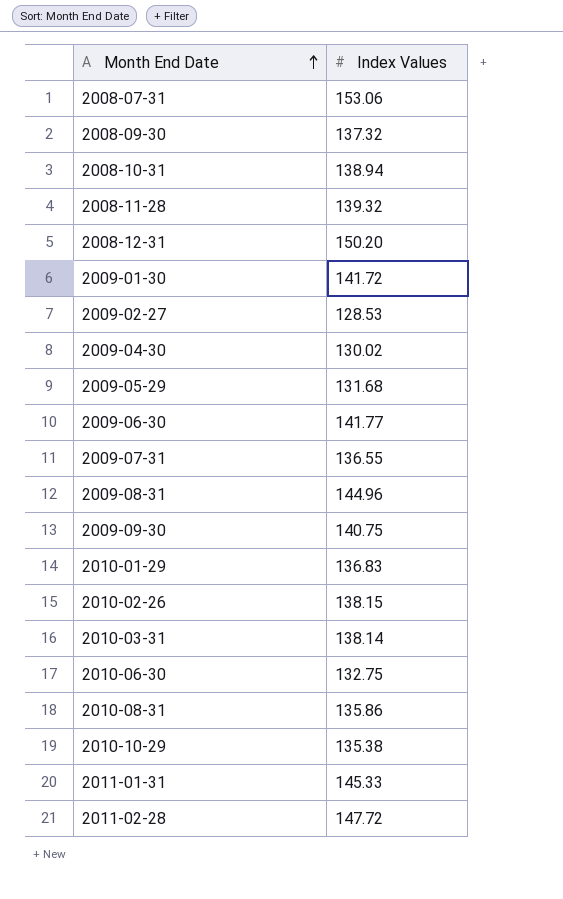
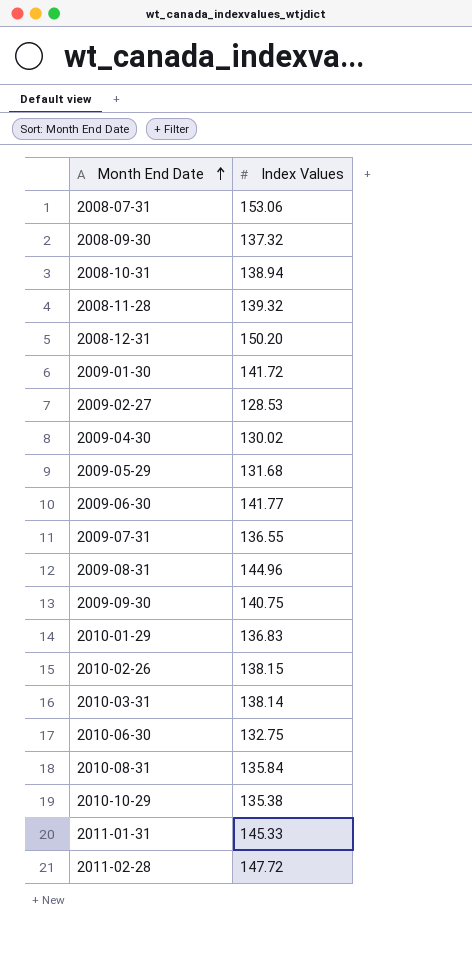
2010-08-31 | Index Values: 135.86 -> 135.84

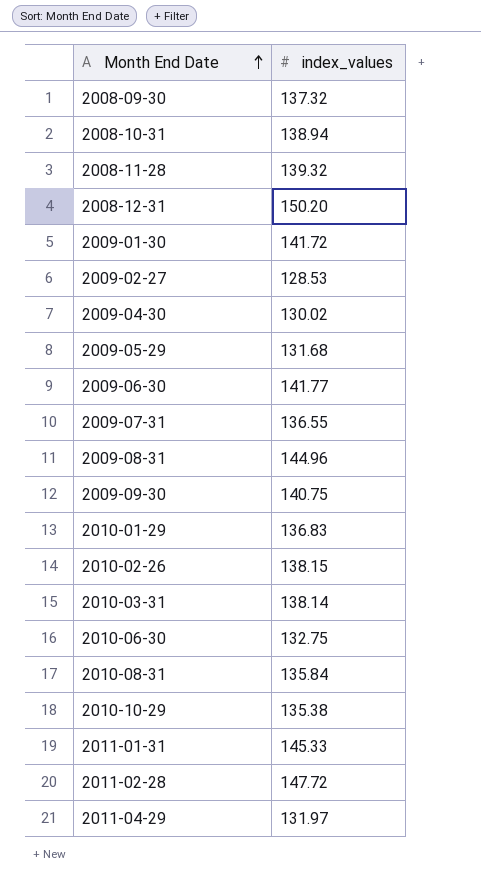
column name: Index Values -> index_values
row 2008-07-31: 153.06 -> none
row 2011-04-29: none -> 131.97

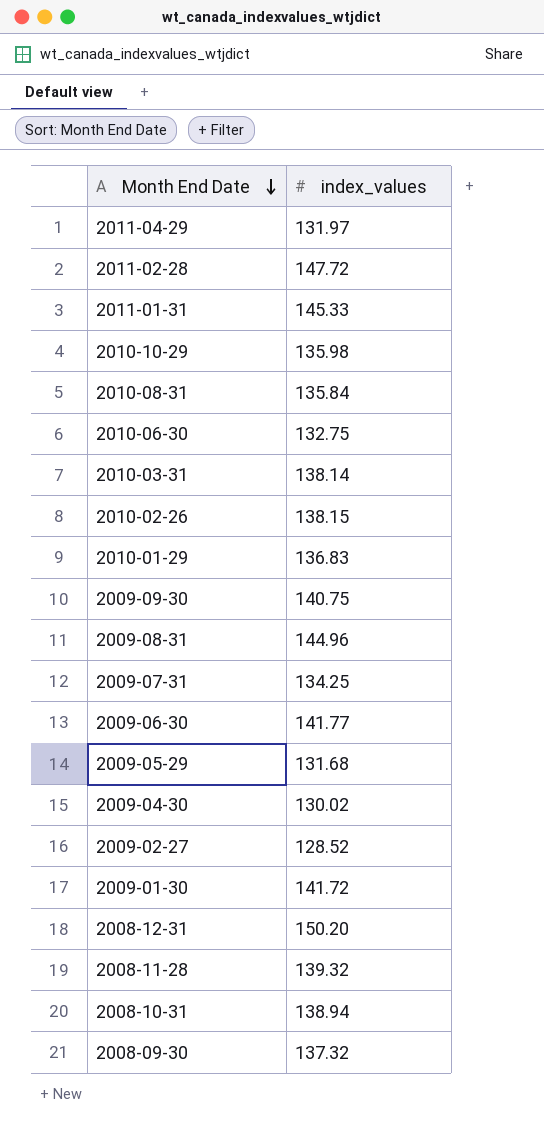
row order: Month End Date ascending -> Month End Date descending
2010-10-29 | index_values: 135.38 -> 135.98
2009-07-31 | index_values: 136.55 -> 134.25
2009-02-27 | index_values: 128.53 -> 128.52

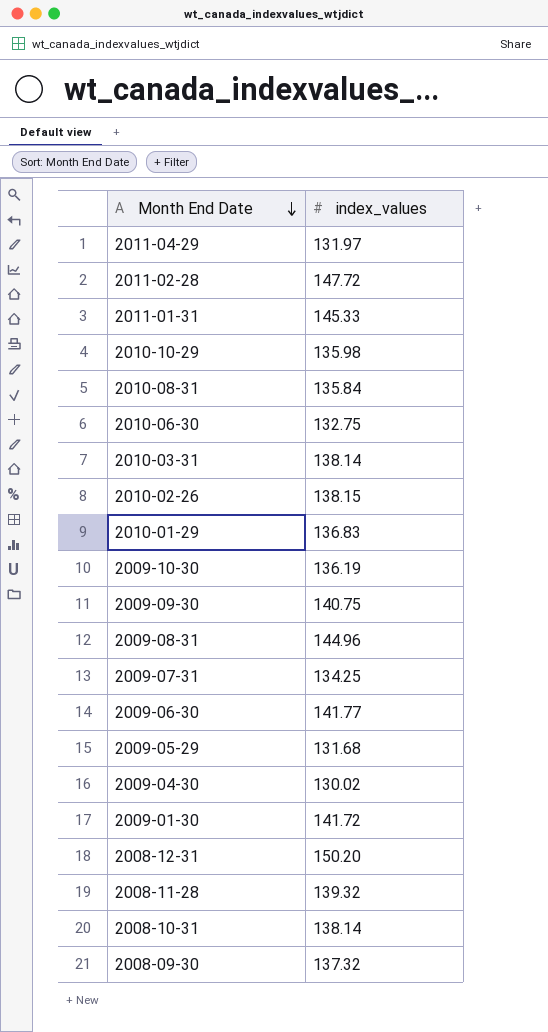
row 2009-02-27: 128.52 -> none
row 2009-10-30: none -> 136.19
2008-10-31 | index_values: 138.94 -> 138.14

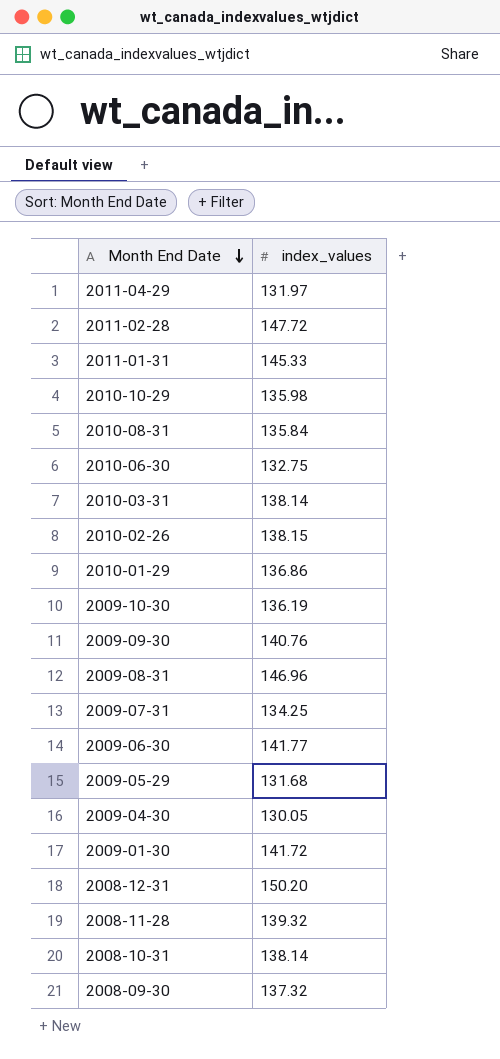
2010-01-29 | index_values: 136.83 -> 136.86
2009-09-30 | index_values: 140.75 -> 140.76
2009-08-31 | index_values: 144.96 -> 146.96
2009-04-30 | index_values: 130.02 -> 130.05

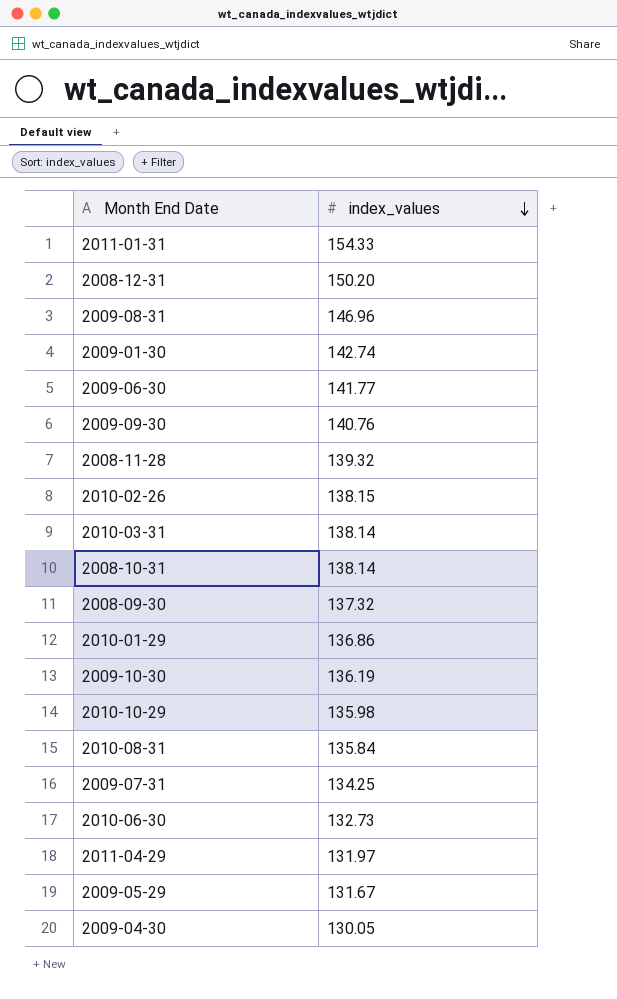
row order: Month End Date descending -> index_values descending
row 2011-02-28: 147.72 -> none
2011-01-31 | index_values: 145.33 -> 154.33
2009-01-30 | index_values: 141.72 -> 142.74
2010-06-30 | index_values: 132.75 -> 132.73
2009-05-29 | index_values: 131.68 -> 131.67

